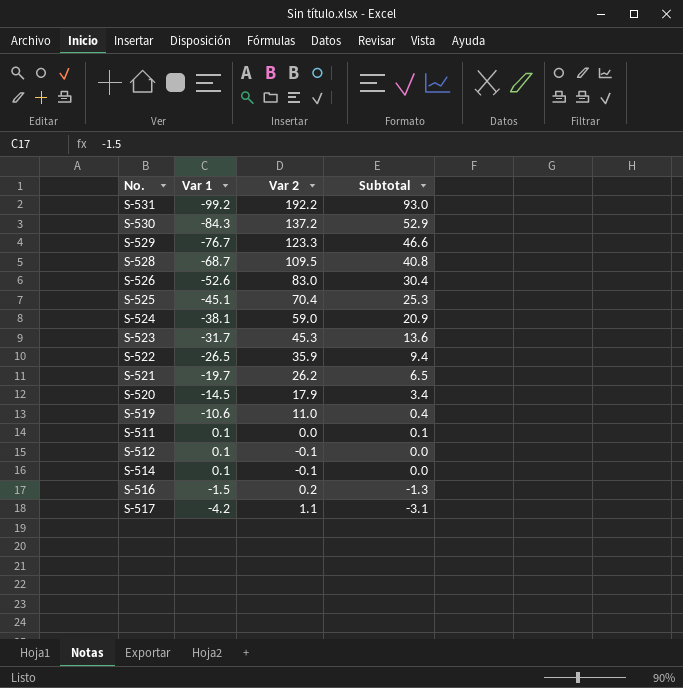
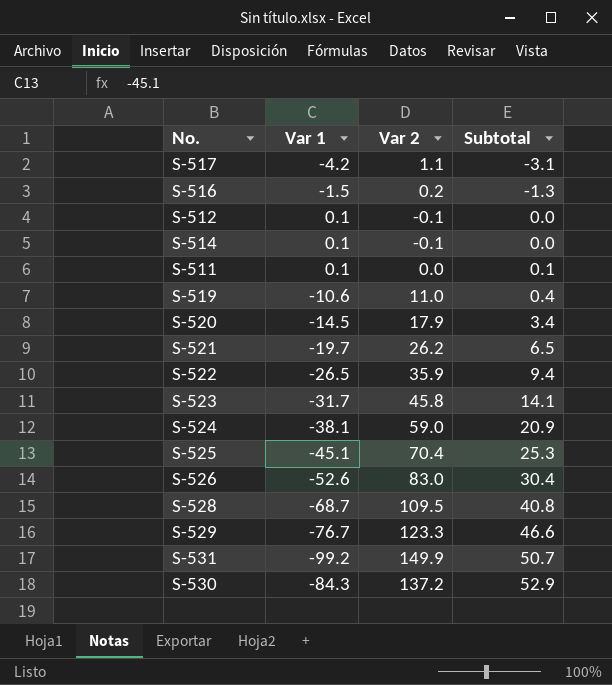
row order: Subtotal descending -> Subtotal ascending
S-523 | Var 2: 45.3 -> 45.8
S-523 | Subtotal: 13.6 -> 14.1
S-531 | Var 2: 192.2 -> 149.9
S-531 | Subtotal: 93.0 -> 50.7

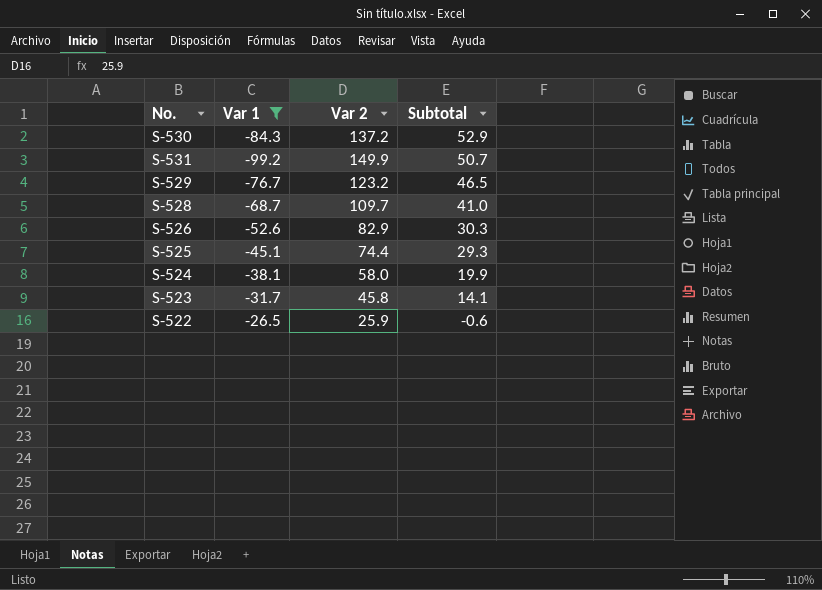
filter: none -> Var 1 <= -26.5
row order: Subtotal ascending -> Subtotal descending
S-529 | Var 2: 123.3 -> 123.2
S-529 | Subtotal: 46.6 -> 46.5
S-528 | Var 2: 109.5 -> 109.7
S-528 | Subtotal: 40.8 -> 41.0
S-526 | Var 2: 83.0 -> 82.9
S-526 | Subtotal: 30.4 -> 30.3
S-525 | Var 2: 70.4 -> 74.4
S-525 | Subtotal: 25.3 -> 29.3
S-524 | Var 2: 59.0 -> 58.0
S-524 | Subtotal: 20.9 -> 19.9
S-522 | Var 2: 35.9 -> 25.9
S-522 | Subtotal: 9.4 -> -0.6

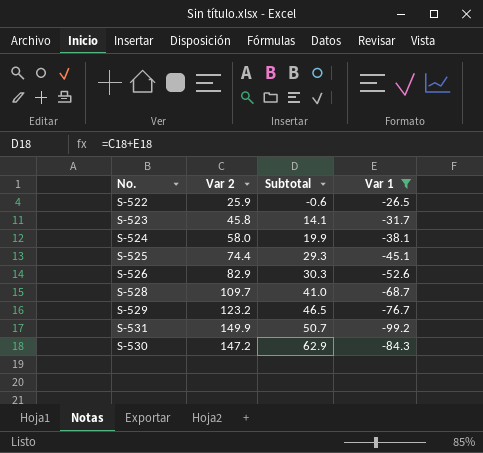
row order: Subtotal descending -> Subtotal ascending
column Var 1 | position: 2 -> 4
S-530 | Var 2: 137.2 -> 147.2
S-530 | Subtotal: 52.9 -> 62.9

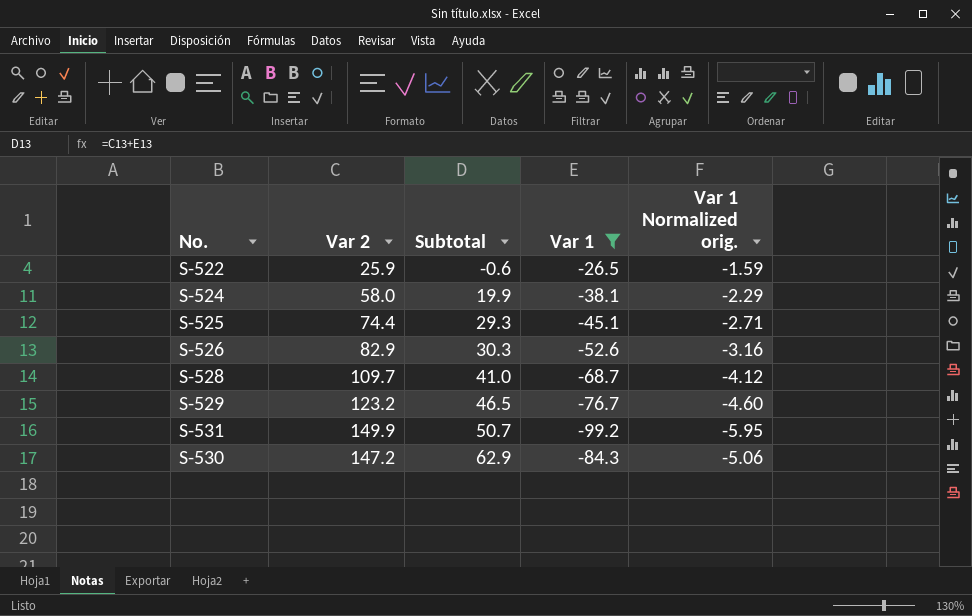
column Var 1 Normalized orig. | formula: none -> [Var 1] * 0.06
row S-523: 45.8 | 14.1 | -31.7 -> none

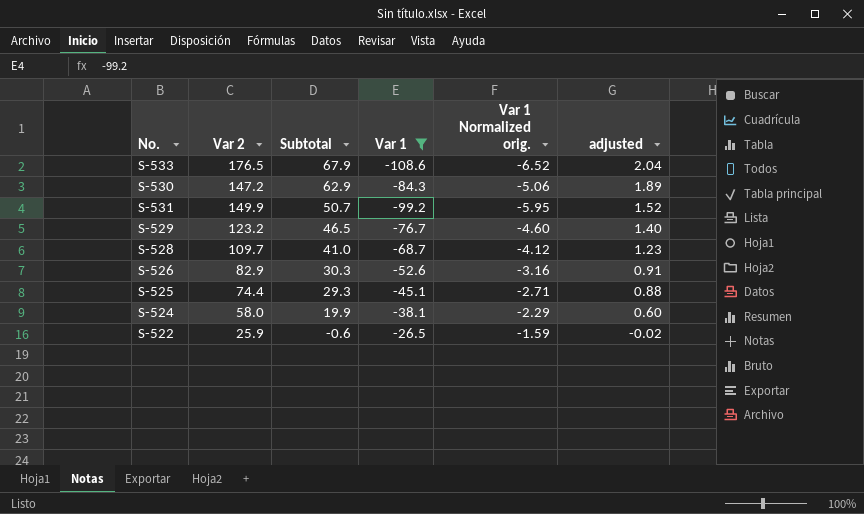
row order: Subtotal ascending -> Subtotal descending
column adjusted | formula: none -> [Subtotal] * 0.03
row S-533: none -> 176.5 | 67.9 | -108.6 | -6.52 | 2.04

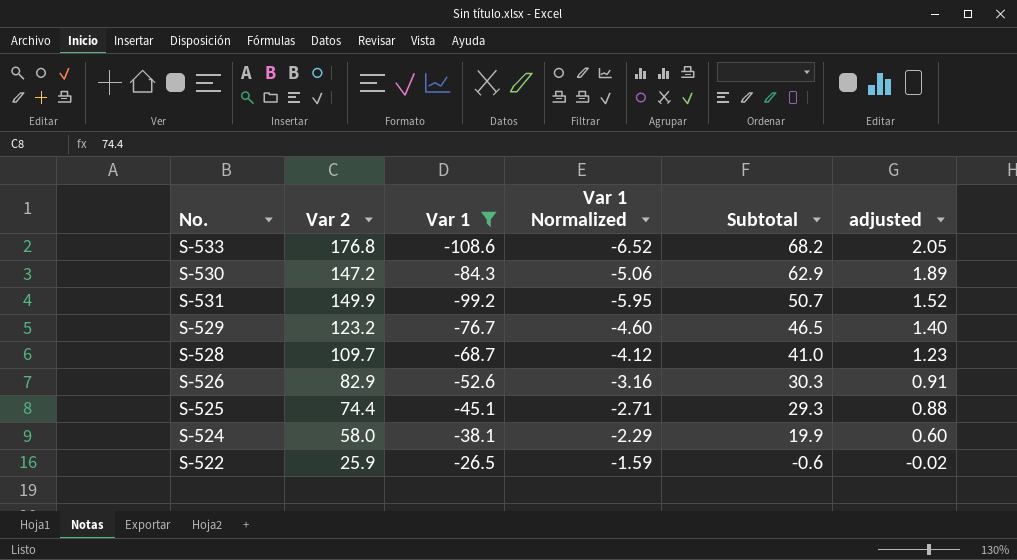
column name: Var 1 Normalized orig. -> Var 1 Normalized
column Subtotal | position: 3 -> 5
S-533 | Var 2: 176.5 -> 176.8
S-533 | Subtotal: 67.9 -> 68.2
S-533 | adjusted: 2.04 -> 2.05

